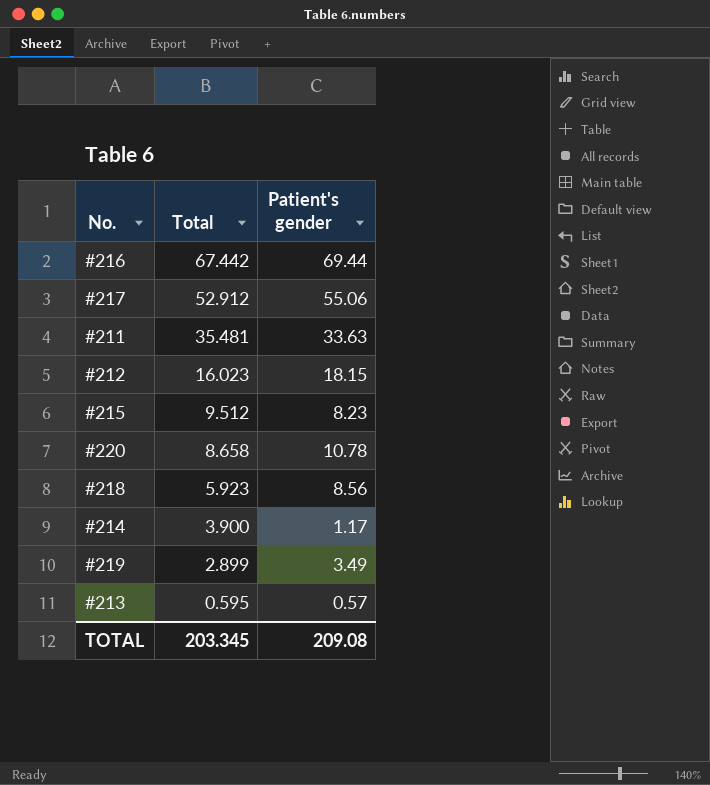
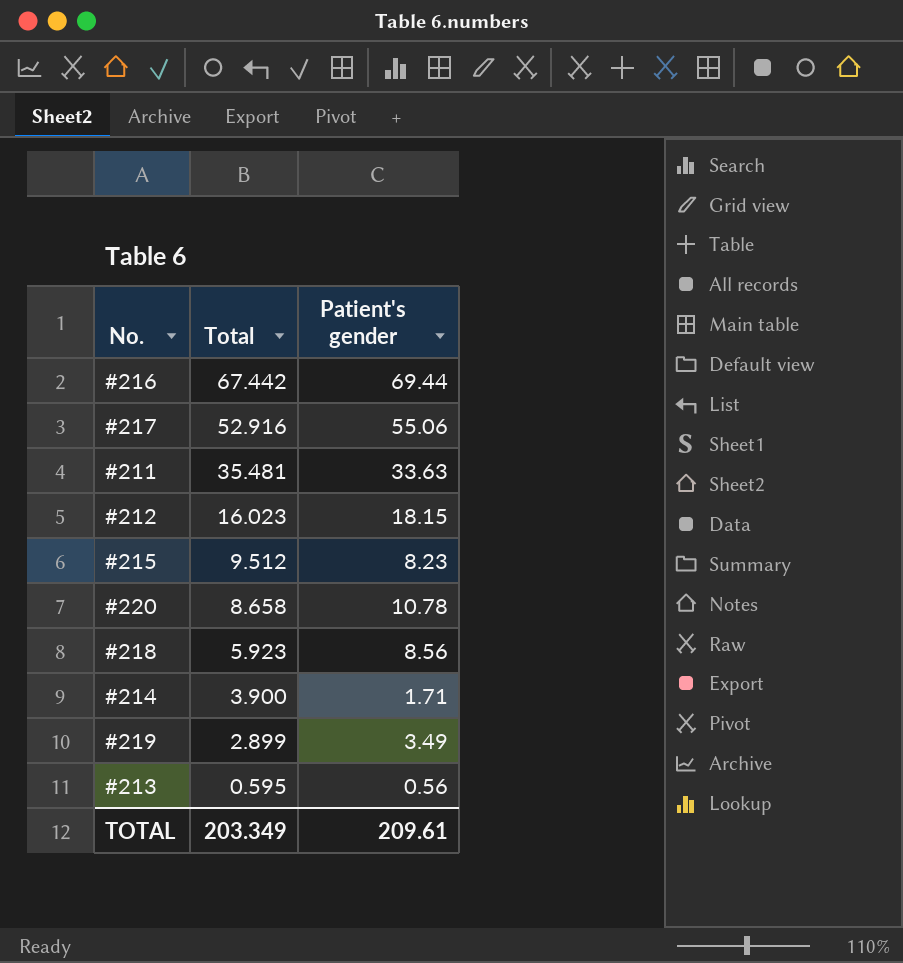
#217 | Total: 52.912 -> 52.916
#214 | Patient's gender: 1.17 -> 1.71
#213 | Patient's gender: 0.57 -> 0.56
TOTAL | Total: 203.345 -> 203.349
TOTAL | Patient's gender: 209.08 -> 209.61

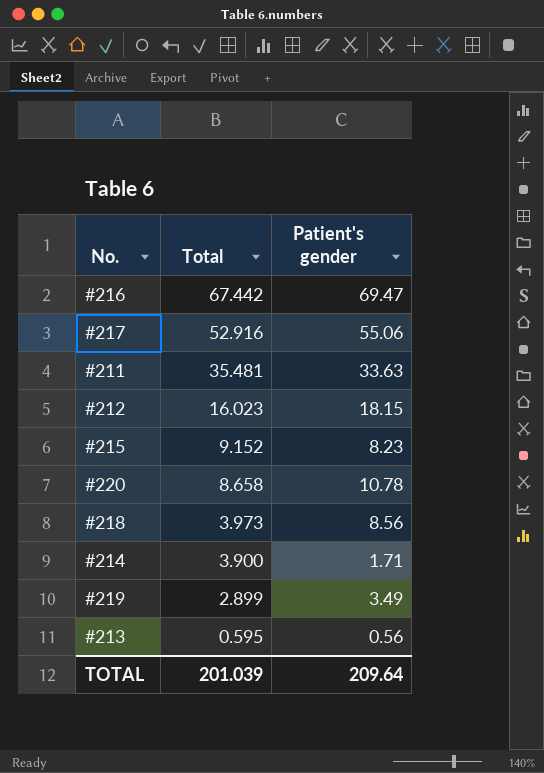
#216 | Patient's gender: 69.44 -> 69.47
#215 | Total: 9.512 -> 9.152
#218 | Total: 5.923 -> 3.973
TOTAL | Total: 203.349 -> 201.039
TOTAL | Patient's gender: 209.61 -> 209.64

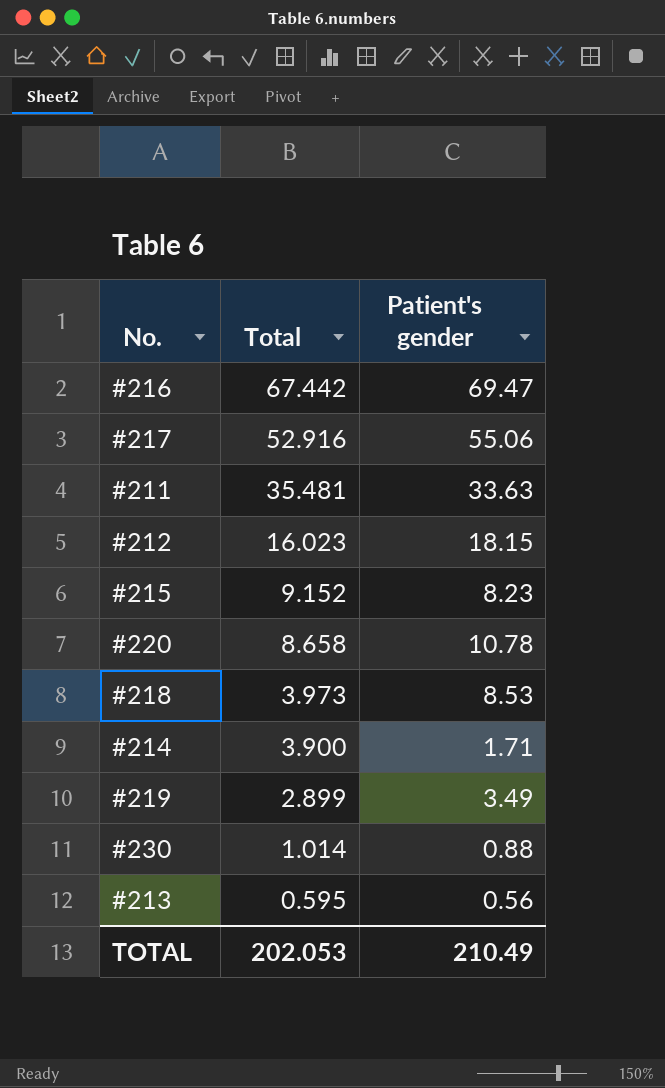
#218 | Patient's gender: 8.56 -> 8.53
row #230: none -> 1.014 | 0.88
TOTAL | Total: 201.039 -> 202.053
TOTAL | Patient's gender: 209.64 -> 210.49

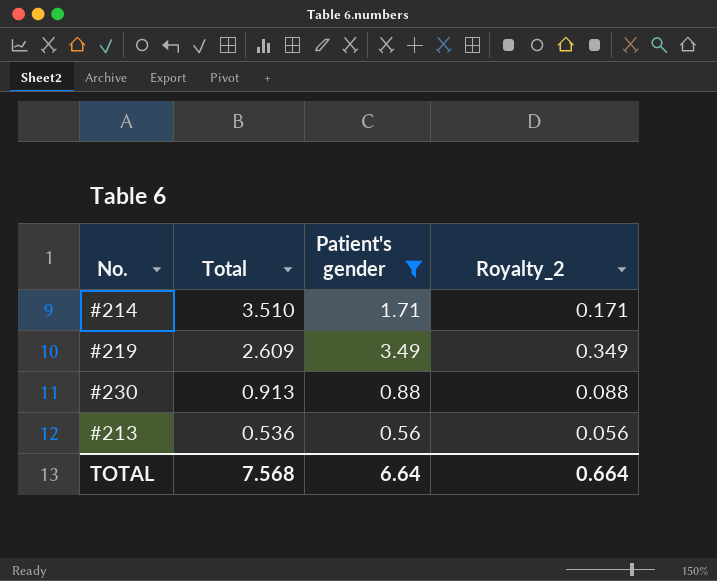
filter: none -> Patient's gender <= 3.49
column Royalty_2 | formula: none -> [Patient's gender] * 0.1
#214 | Total: 3.900 -> 3.510
#219 | Total: 2.899 -> 2.609
#230 | Total: 1.014 -> 0.913
#213 | Total: 0.595 -> 0.536
TOTAL | Total: 202.053 -> 7.568
TOTAL | Patient's gender: 210.49 -> 6.64

